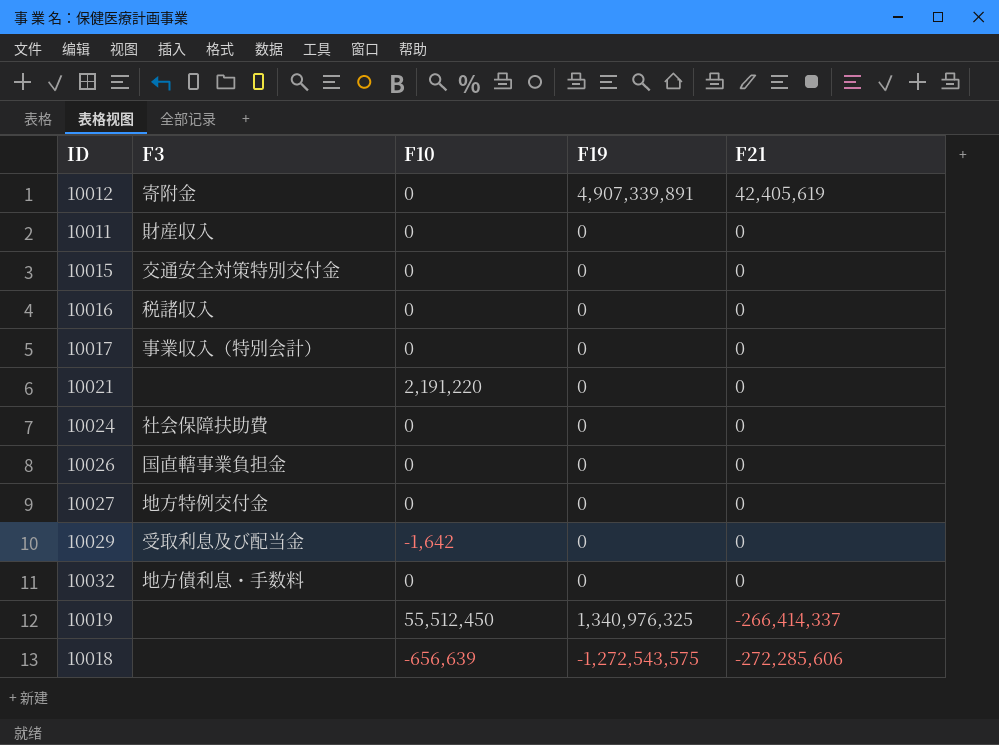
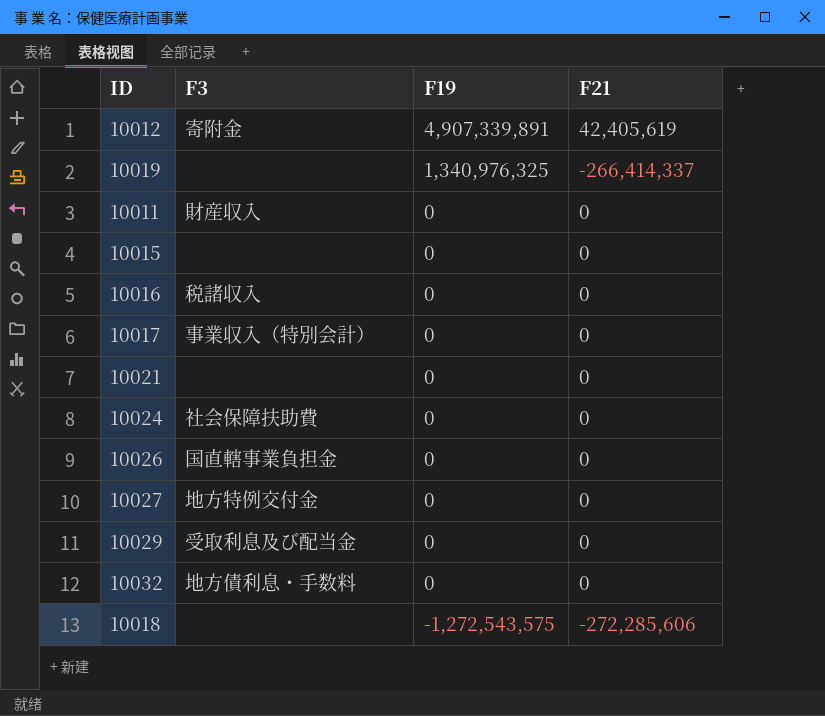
row order: F21 descending -> F19 descending
column F10 | position: 3 -> none
10015 | F3: 交通安全対策特別交付金 -> none

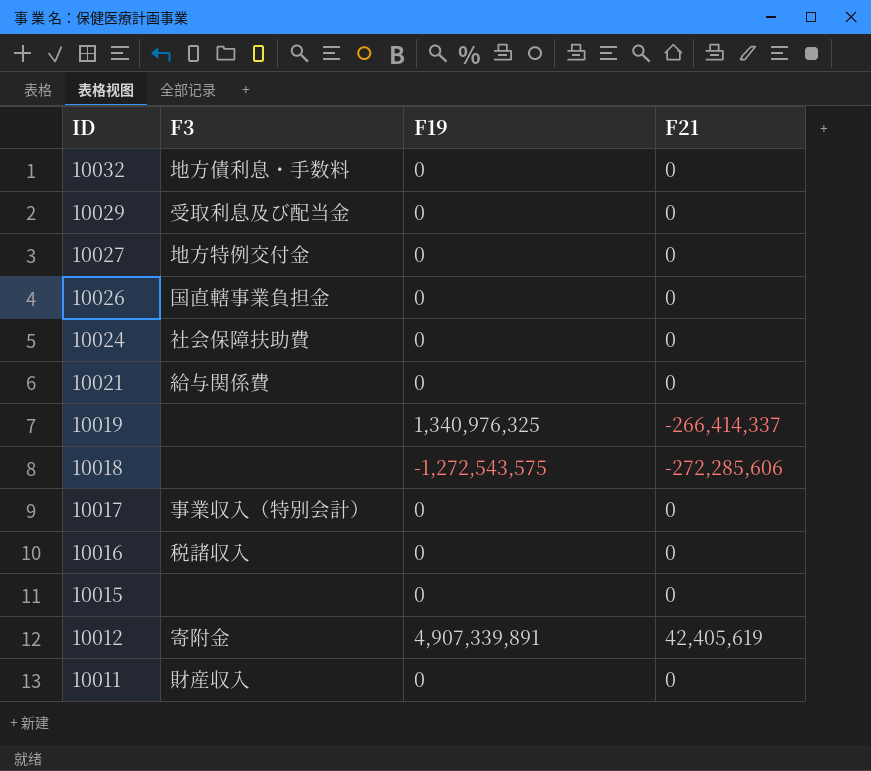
row order: F19 descending -> ID descending
10021 | F3: none -> 給与関係費

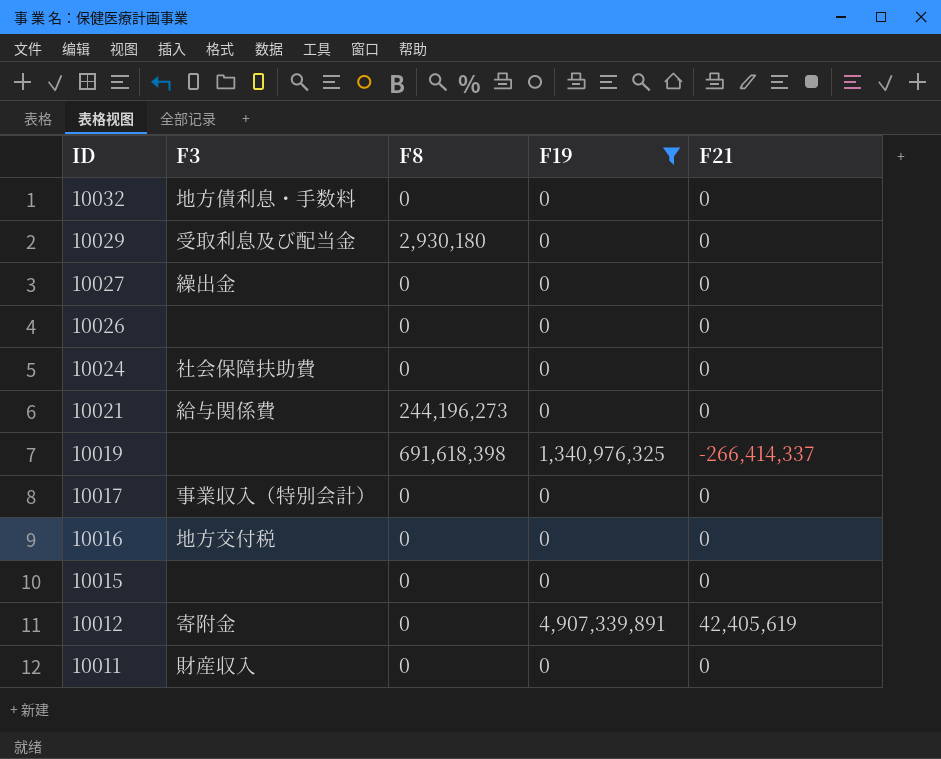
filter: none -> F19 != -1,272,543,575
column F8 | position: none -> 3
10027 | F3: 地方特例交付金 -> 繰出金
10026 | F3: 国直轄事業負担金 -> none
10016 | F3: 税諸収入 -> 地方交付税

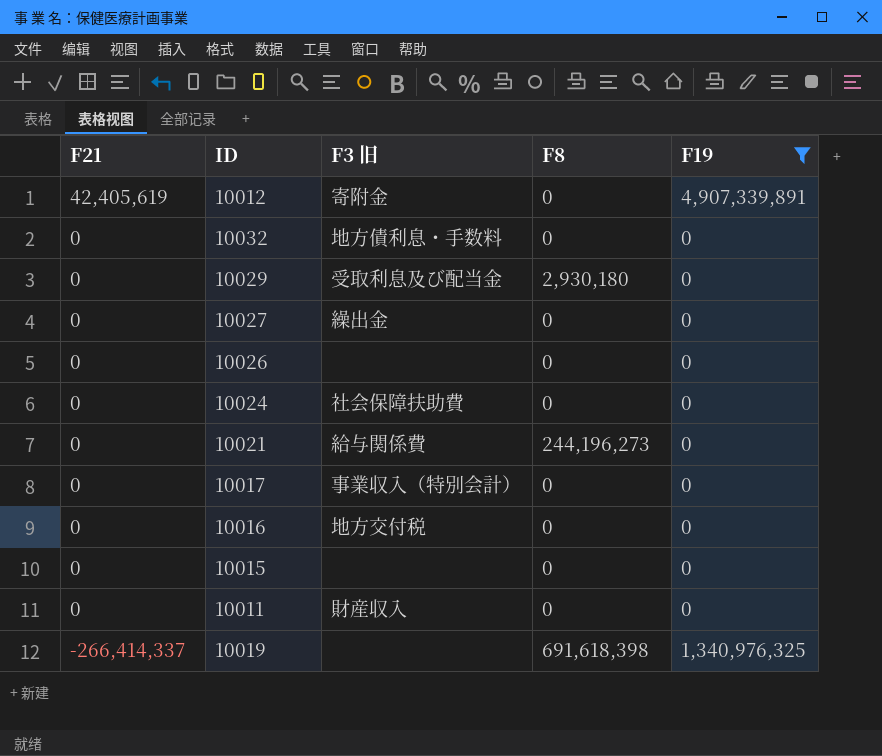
row order: ID descending -> F21 descending
column F21 | position: 5 -> 1
column name: F3 -> F3 旧

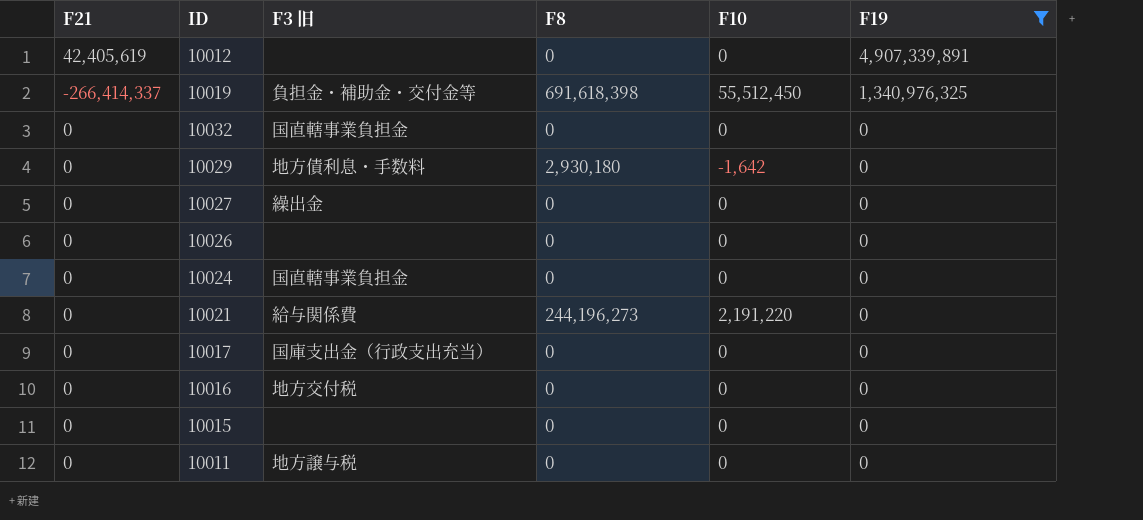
row order: F21 descending -> F19 descending
column F10 | position: none -> 5
10012 | F3 旧: 寄附金 -> none
10019 | F3 旧: none -> 負担金・補助金・交付金等
10032 | F3 旧: 地方債利息・手数料 -> 国直轄事業負担金
10029 | F3 旧: 受取利息及び配当金 -> 地方債利息・手数料
10024 | F3 旧: 社会保障扶助費 -> 国直轄事業負担金
10017 | F3 旧: 事業収入（特別会計） -> 国庫支出金（行政支出充当）
10011 | F3 旧: 財産収入 -> 地方譲与税

